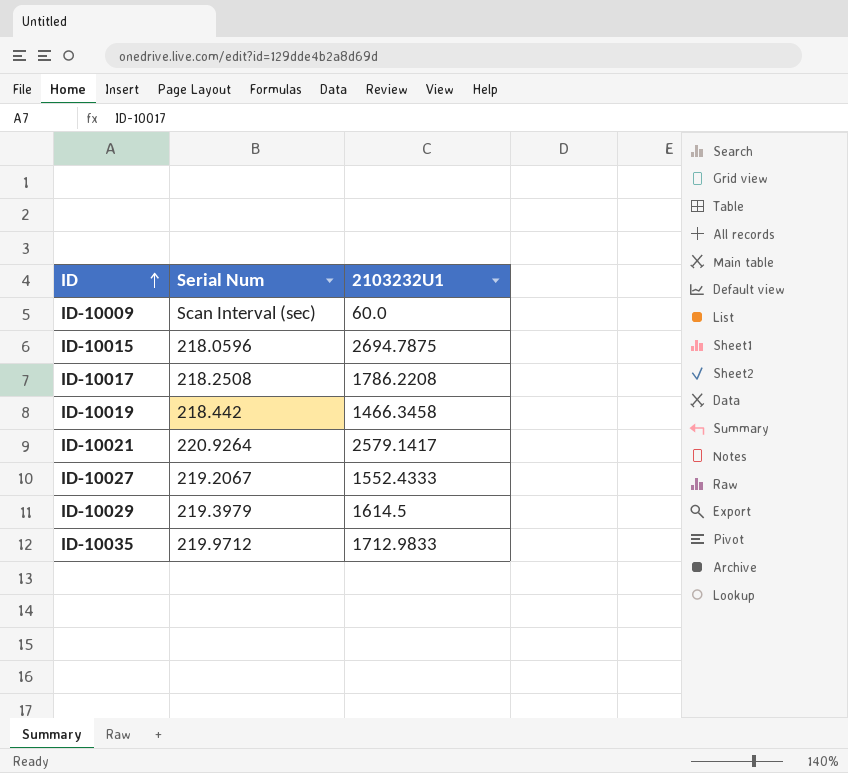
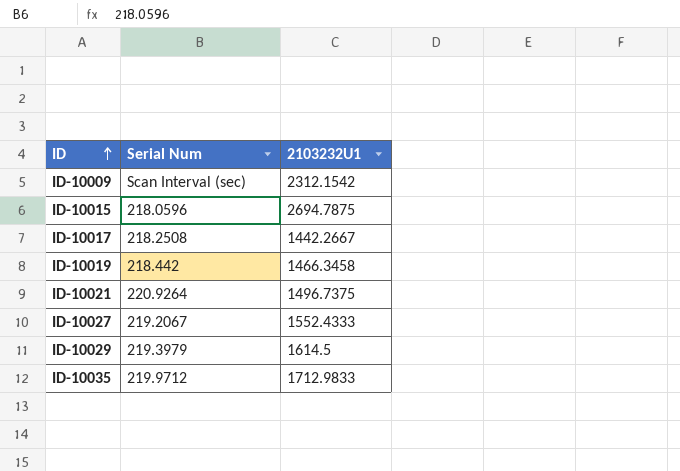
ID-10009 | 2103232U1: 60.0 -> 2312.1542
ID-10017 | 2103232U1: 1786.2208 -> 1442.2667
ID-10021 | 2103232U1: 2579.1417 -> 1496.7375

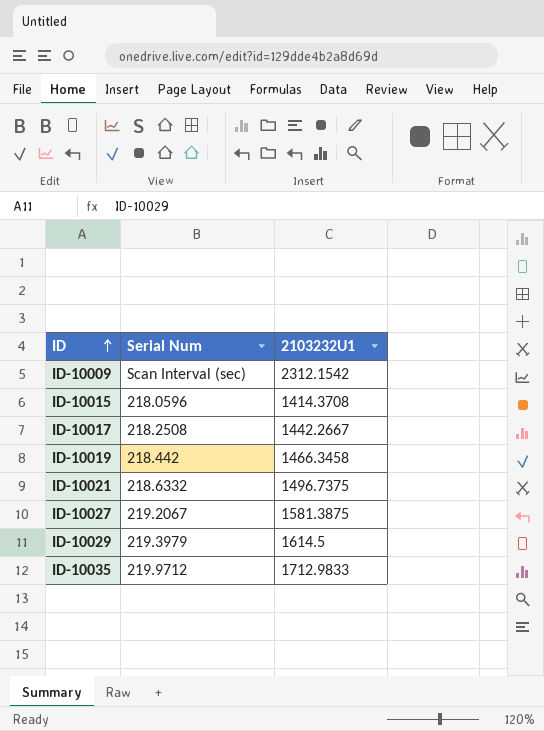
ID-10015 | 2103232U1: 2694.7875 -> 1414.3708
ID-10021 | Serial Num: 220.9264 -> 218.6332
ID-10027 | 2103232U1: 1552.4333 -> 1581.3875

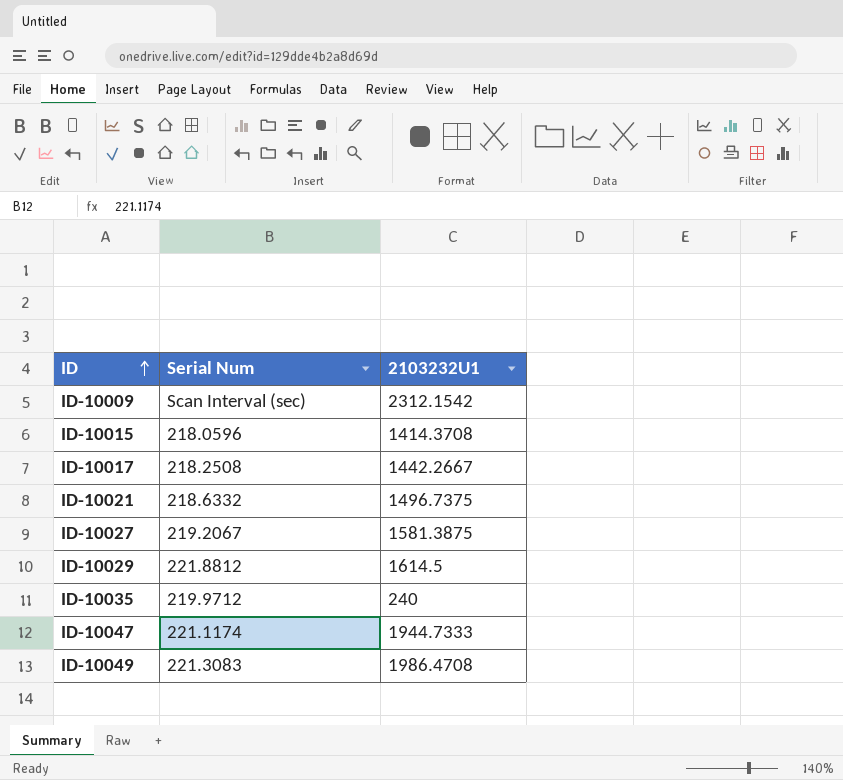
row ID-10019: 218.442 | 1466.3458 -> none
ID-10029 | Serial Num: 219.3979 -> 221.8812
ID-10035 | 2103232U1: 1712.9833 -> 240
row ID-10047: none -> 221.1174 | 1944.7333
row ID-10049: none -> 221.3083 | 1986.4708

